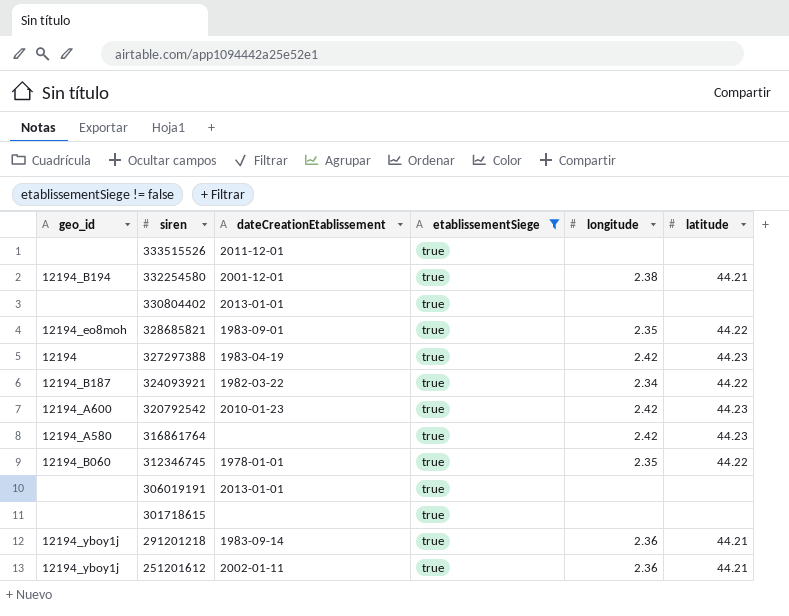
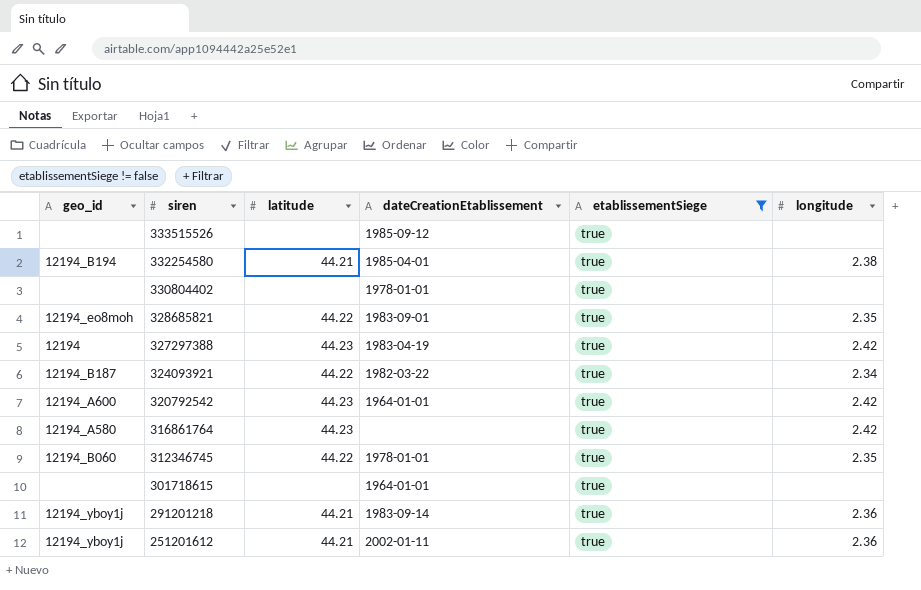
column latitude | position: 6 -> 3
row 306019191: none | 2013-01-01 | true | none | none -> none
333515526 | dateCreationEtablissement: 2011-12-01 -> 1985-09-12
332254580 | dateCreationEtablissement: 2001-12-01 -> 1985-04-01
330804402 | dateCreationEtablissement: 2013-01-01 -> 1978-01-01
320792542 | dateCreationEtablissement: 2010-01-23 -> 1964-01-01
301718615 | dateCreationEtablissement: none -> 1964-01-01

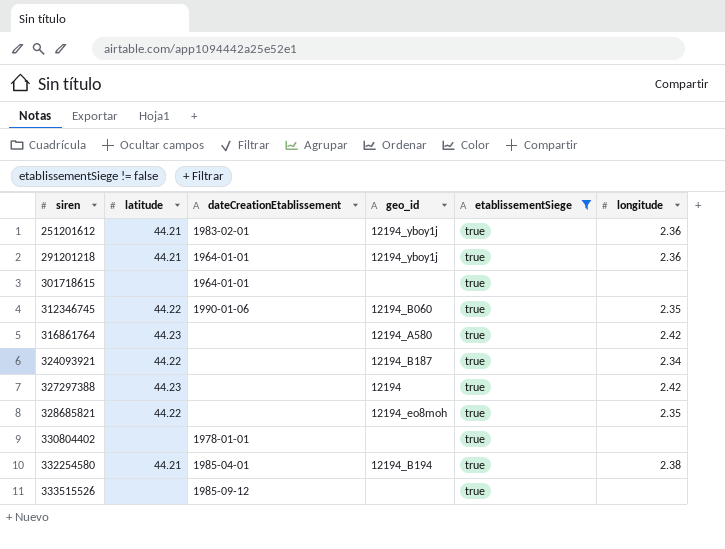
row order: siren descending -> siren ascending
column geo_id | position: 1 -> 4
row 320792542: 12194_A600 | 44.23 | 1964-01-01 | true | 2.42 -> none
251201612 | dateCreationEtablissement: 2002-01-11 -> 1983-02-01
291201218 | dateCreationEtablissement: 1983-09-14 -> 1964-01-01
312346745 | dateCreationEtablissement: 1978-01-01 -> 1990-01-06
324093921 | dateCreationEtablissement: 1982-03-22 -> none
327297388 | dateCreationEtablissement: 1983-04-19 -> none
328685821 | dateCreationEtablissement: 1983-09-01 -> none

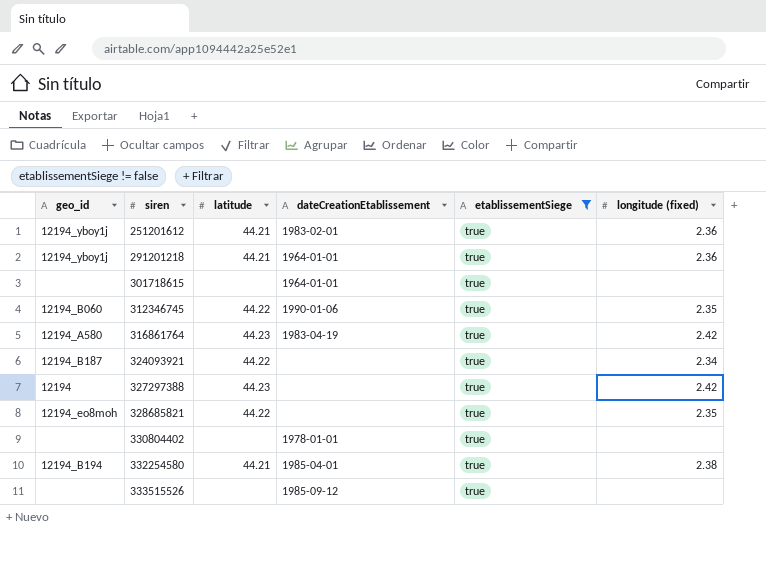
column geo_id | position: 4 -> 1
column name: longitude -> longitude (fixed)
316861764 | dateCreationEtablissement: none -> 1983-04-19

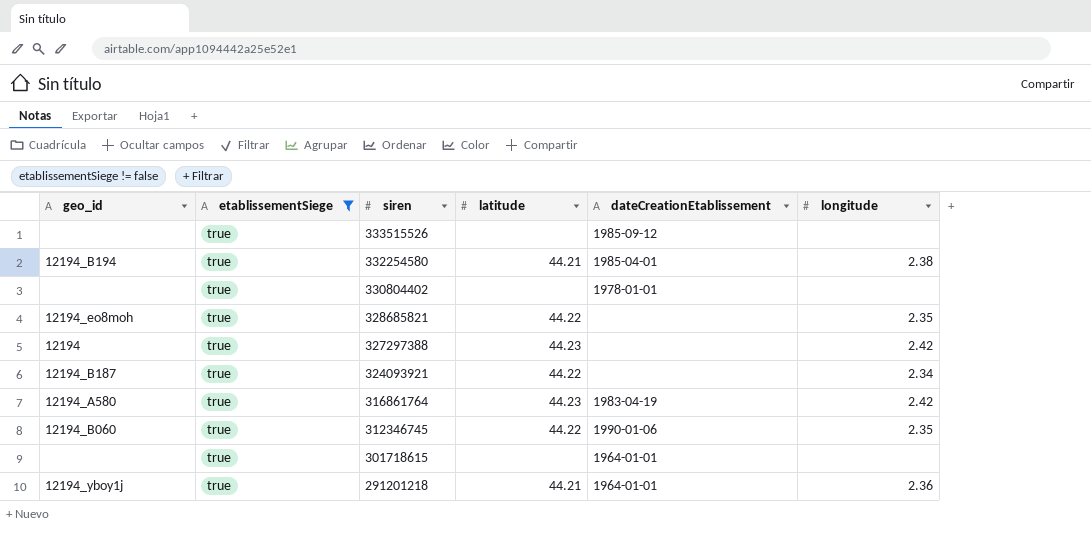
row order: siren ascending -> siren descending
column etablissementSiege | position: 5 -> 2
column name: longitude (fixed) -> longitude
row 251201612: 12194_yboy1j | 44.21 | 1983-02-01 | true | 2.36 -> none

